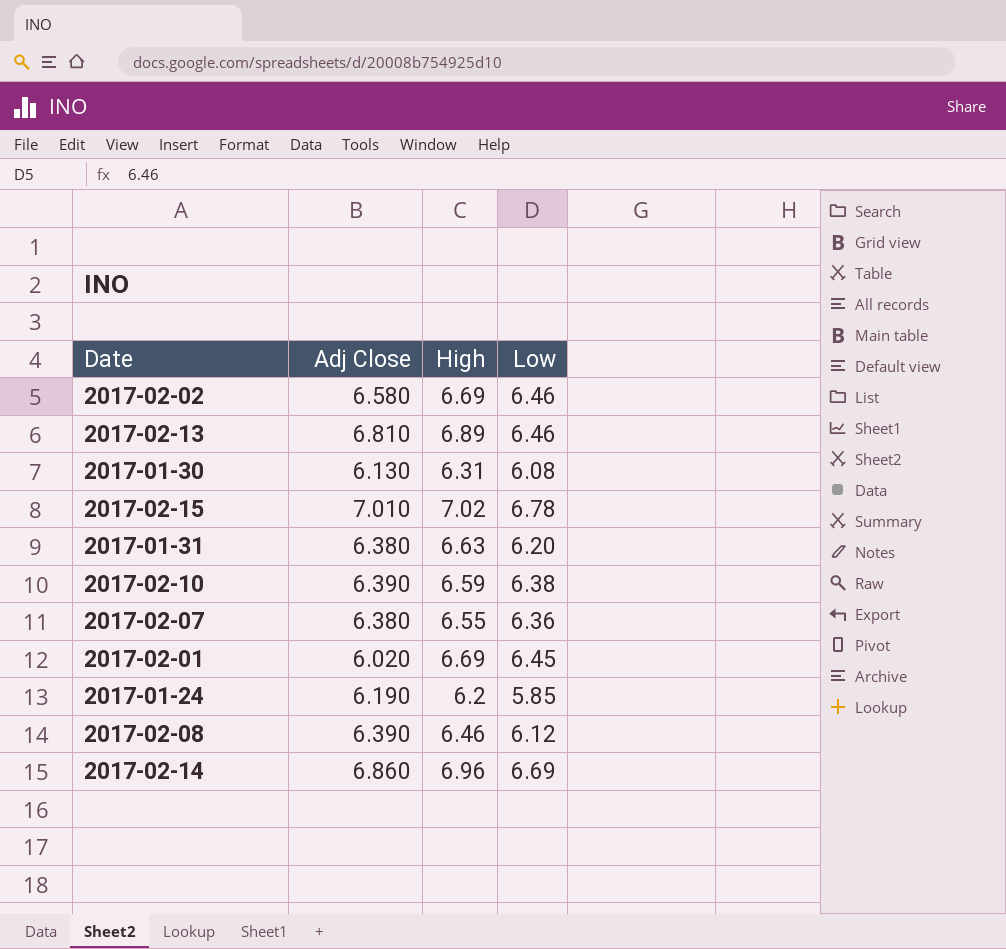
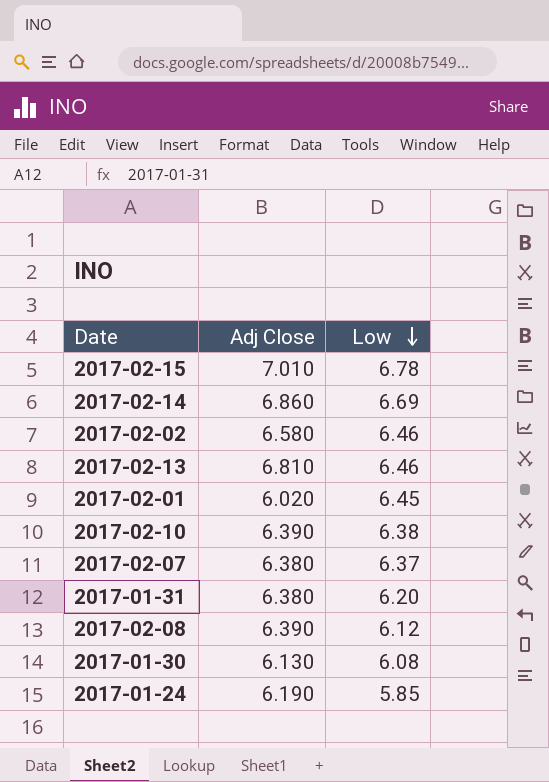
row order: none -> Low descending
column High | position: 3 -> none
2017-02-07 | Low: 6.36 -> 6.37

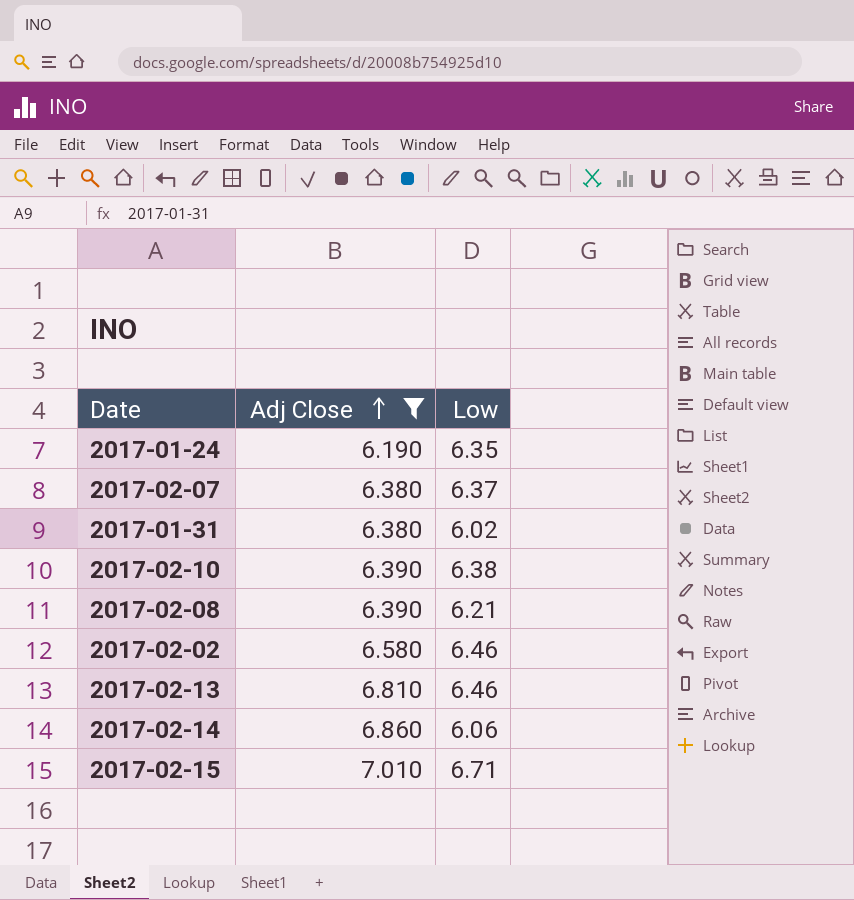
filter: none -> Adj Close >= 6.190
row order: Low descending -> Adj Close ascending
2017-01-24 | Low: 5.85 -> 6.35
2017-01-31 | Low: 6.20 -> 6.02
2017-02-08 | Low: 6.12 -> 6.21
2017-02-14 | Low: 6.69 -> 6.06
2017-02-15 | Low: 6.78 -> 6.71

